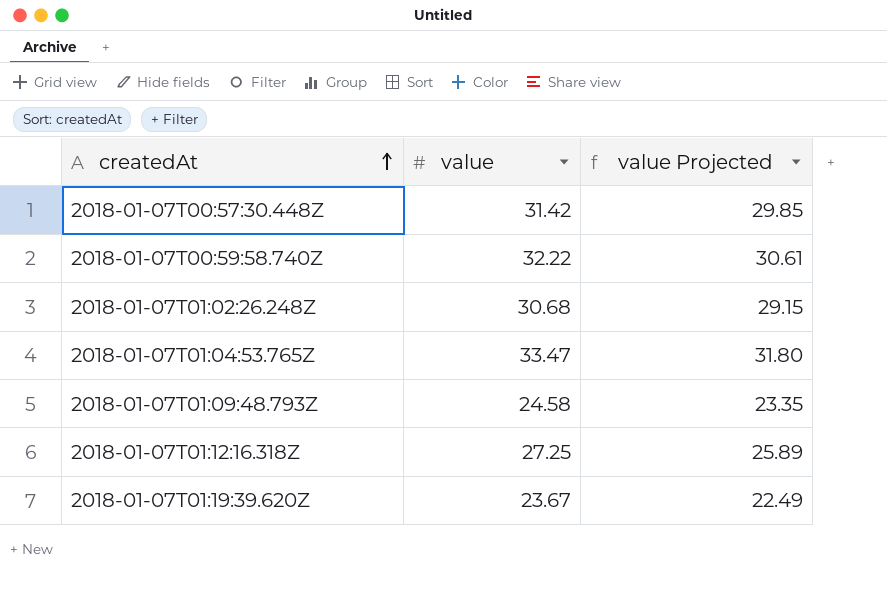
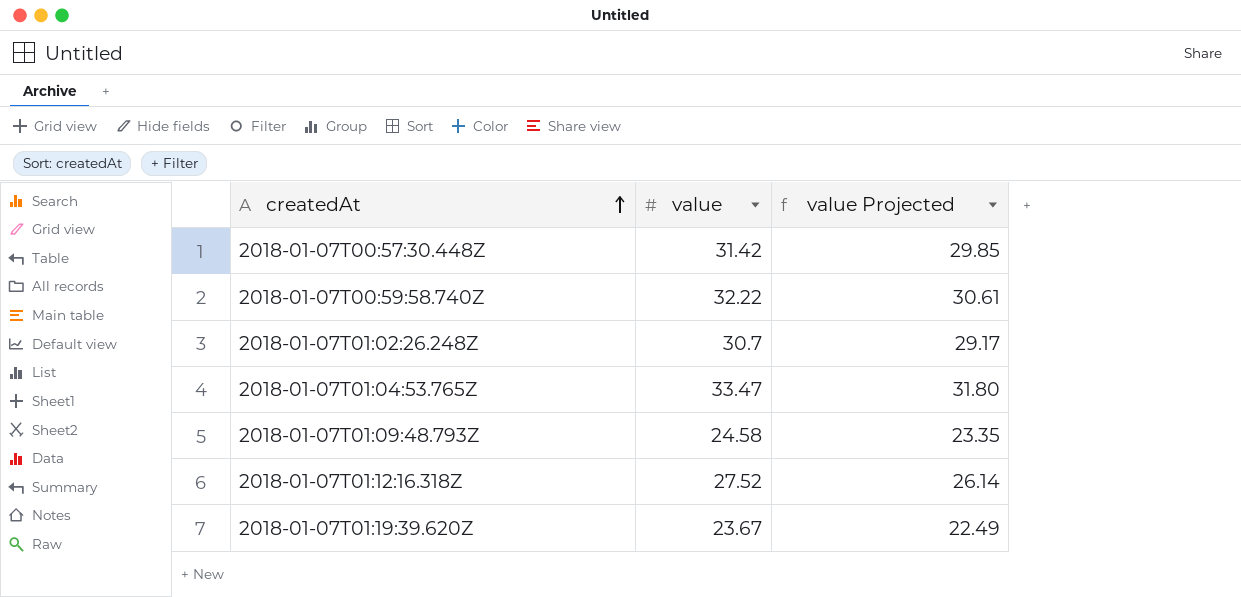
2018-01-07T01:02:26.248Z | value: 30.68 -> 30.7
2018-01-07T01:02:26.248Z | value Projected: 29.15 -> 29.17
2018-01-07T01:12:16.318Z | value: 27.25 -> 27.52
2018-01-07T01:12:16.318Z | value Projected: 25.89 -> 26.14

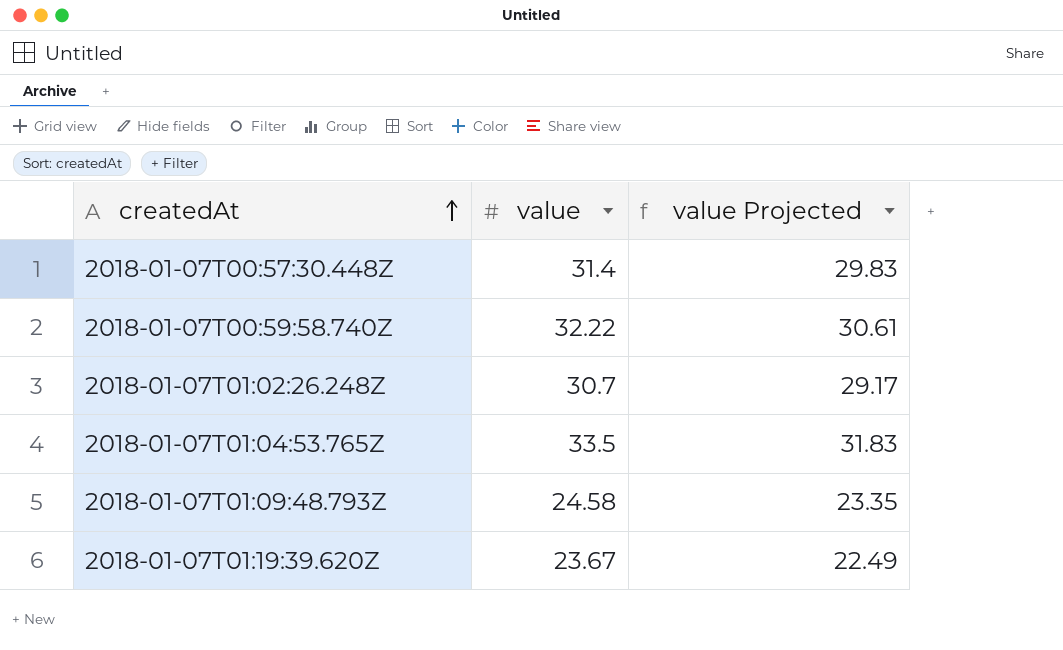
row 2018-01-07T01:12:16.318Z: 27.52 | 26.14 -> none
2018-01-07T00:57:30.448Z | value: 31.42 -> 31.4
2018-01-07T00:57:30.448Z | value Projected: 29.85 -> 29.83
2018-01-07T01:04:53.765Z | value: 33.47 -> 33.5
2018-01-07T01:04:53.765Z | value Projected: 31.80 -> 31.83

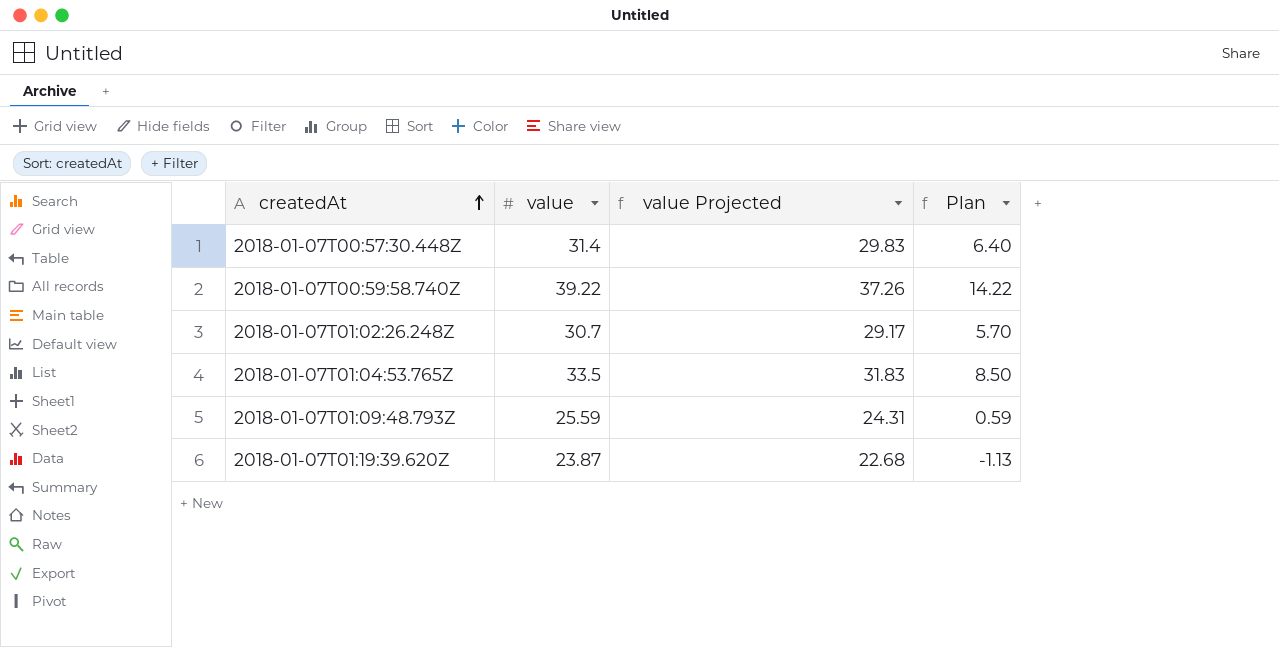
column Plan | formula: none -> [value] - 25
2018-01-07T00:59:58.740Z | value: 32.22 -> 39.22
2018-01-07T00:59:58.740Z | value Projected: 30.61 -> 37.26
2018-01-07T01:09:48.793Z | value: 24.58 -> 25.59
2018-01-07T01:09:48.793Z | value Projected: 23.35 -> 24.31
2018-01-07T01:19:39.620Z | value: 23.67 -> 23.87
2018-01-07T01:19:39.620Z | value Projected: 22.49 -> 22.68

